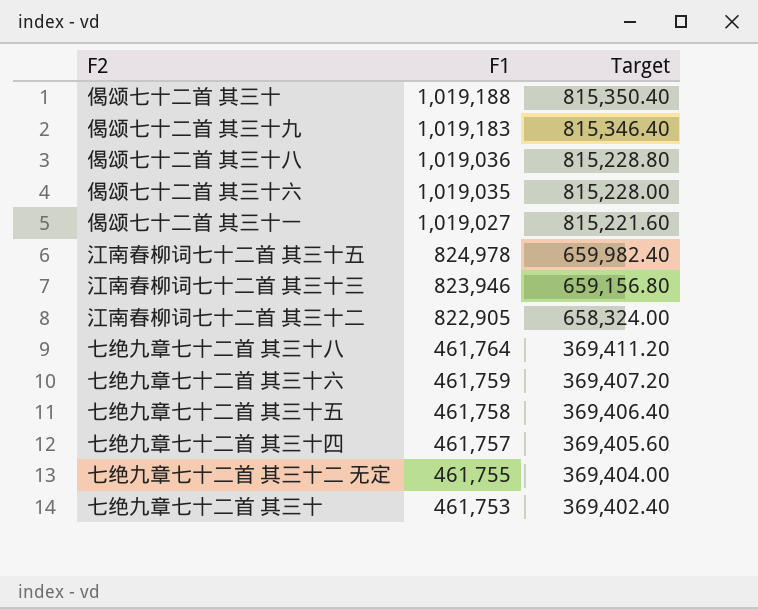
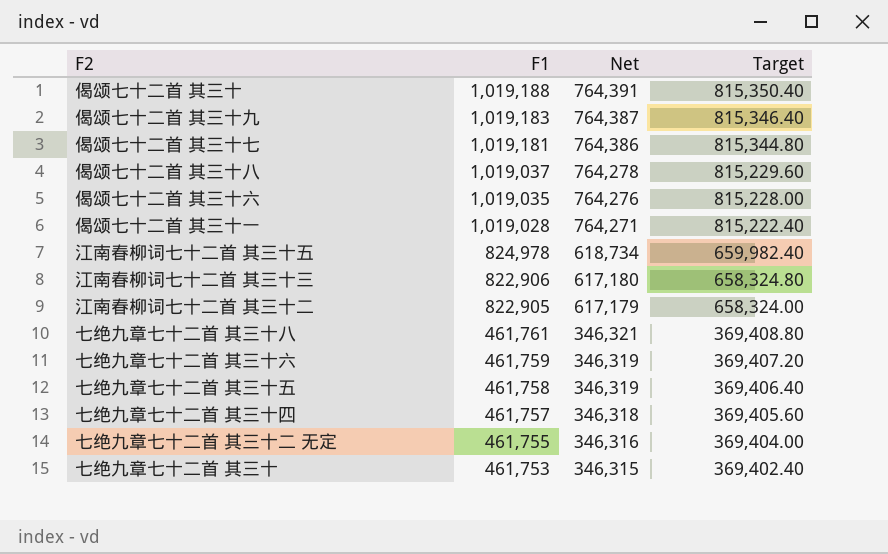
column Net | formula: none -> [F1] * 0.75
row 偈颂七十二首 其三十七: none -> 1,019,181 | 764,386 | 815,344.80
偈颂七十二首 其三十八 | F1: 1,019,036 -> 1,019,037
偈颂七十二首 其三十八 | Target: 815,228.80 -> 815,229.60
偈颂七十二首 其三十一 | F1: 1,019,027 -> 1,019,028
偈颂七十二首 其三十一 | Target: 815,221.60 -> 815,222.40
江南春柳词七十二首 其三十三 | F1: 823,946 -> 822,906
江南春柳词七十二首 其三十三 | Target: 659,156.80 -> 658,324.80
七绝九章七十二首 其三十八 | F1: 461,764 -> 461,761
七绝九章七十二首 其三十八 | Target: 369,411.20 -> 369,408.80

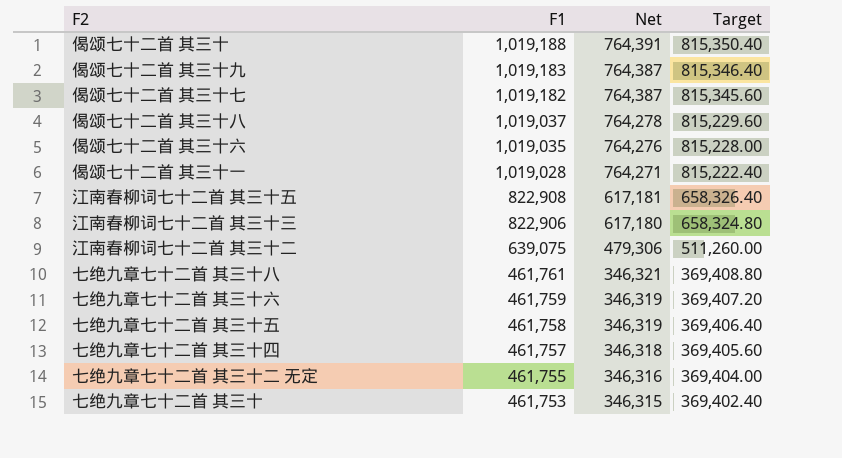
偈颂七十二首 其三十七 | F1: 1,019,181 -> 1,019,182
偈颂七十二首 其三十七 | Net: 764,386 -> 764,387
偈颂七十二首 其三十七 | Target: 815,344.80 -> 815,345.60
江南春柳词七十二首 其三十五 | F1: 824,978 -> 822,908
江南春柳词七十二首 其三十五 | Net: 618,734 -> 617,181
江南春柳词七十二首 其三十五 | Target: 659,982.40 -> 658,326.40
江南春柳词七十二首 其三十二 | F1: 822,905 -> 639,075
江南春柳词七十二首 其三十二 | Net: 617,179 -> 479,306
江南春柳词七十二首 其三十二 | Target: 658,324.00 -> 511,260.00

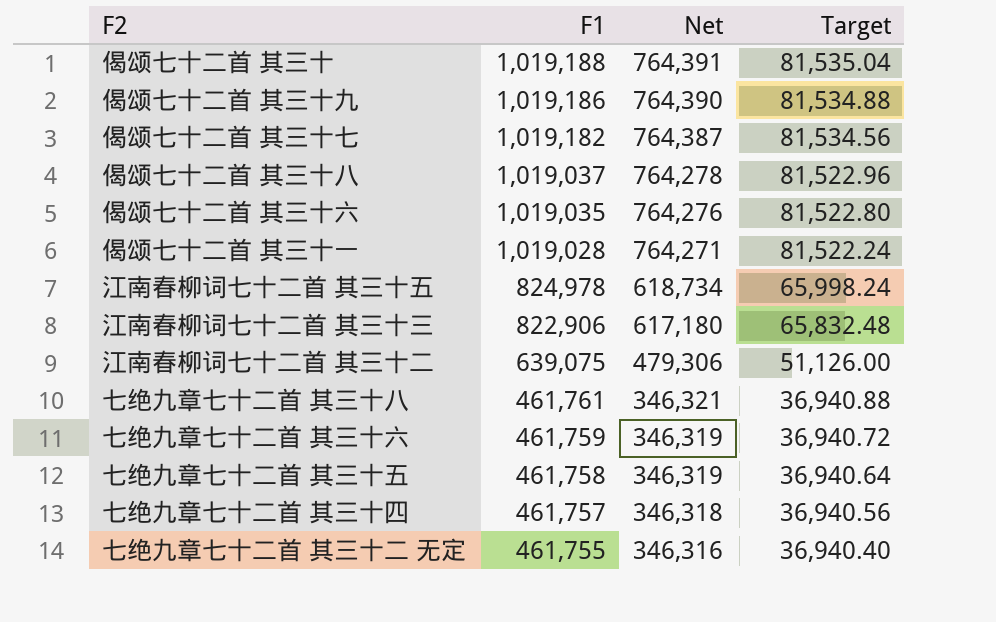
column Target | formula: [F1] * 0.8 -> [F1] * 0.08
row 七绝九章七十二首 其三十: 461,753 | 346,315 | 369,402.40 -> none
偈颂七十二首 其三十九 | F1: 1,019,183 -> 1,019,186
偈颂七十二首 其三十九 | Net: 764,387 -> 764,390
江南春柳词七十二首 其三十五 | F1: 822,908 -> 824,978
江南春柳词七十二首 其三十五 | Net: 617,181 -> 618,734

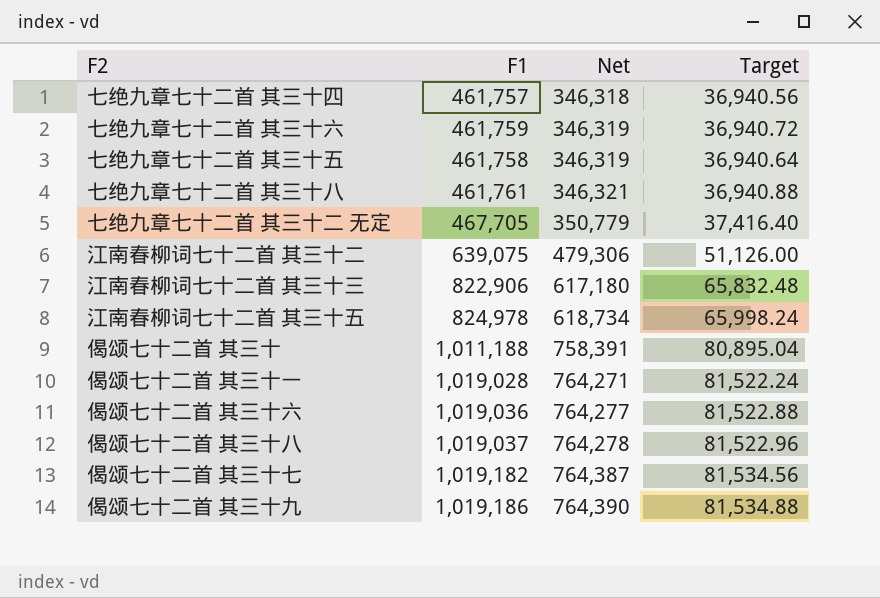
row order: F1 descending -> Net ascending
七绝九章七十二首 其三十二 无定 | F1: 461,755 -> 467,705
七绝九章七十二首 其三十二 无定 | Net: 346,316 -> 350,779
七绝九章七十二首 其三十二 无定 | Target: 36,940.40 -> 37,416.40
偈颂七十二首 其三十 | F1: 1,019,188 -> 1,011,188
偈颂七十二首 其三十 | Net: 764,391 -> 758,391
偈颂七十二首 其三十 | Target: 81,535.04 -> 80,895.04
偈颂七十二首 其三十六 | F1: 1,019,035 -> 1,019,036
偈颂七十二首 其三十六 | Net: 764,276 -> 764,277
偈颂七十二首 其三十六 | Target: 81,522.80 -> 81,522.88

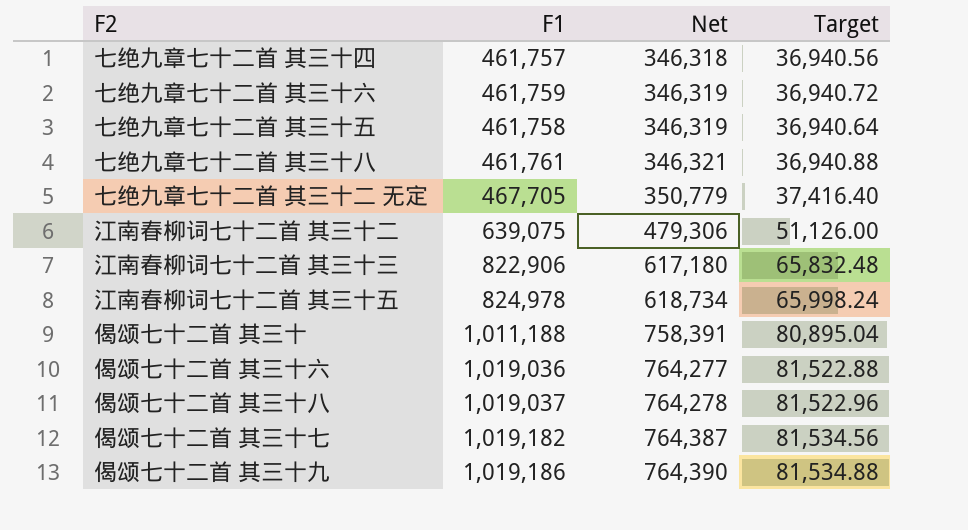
row 偈颂七十二首 其三十一: 1,019,028 | 764,271 | 81,522.24 -> none

